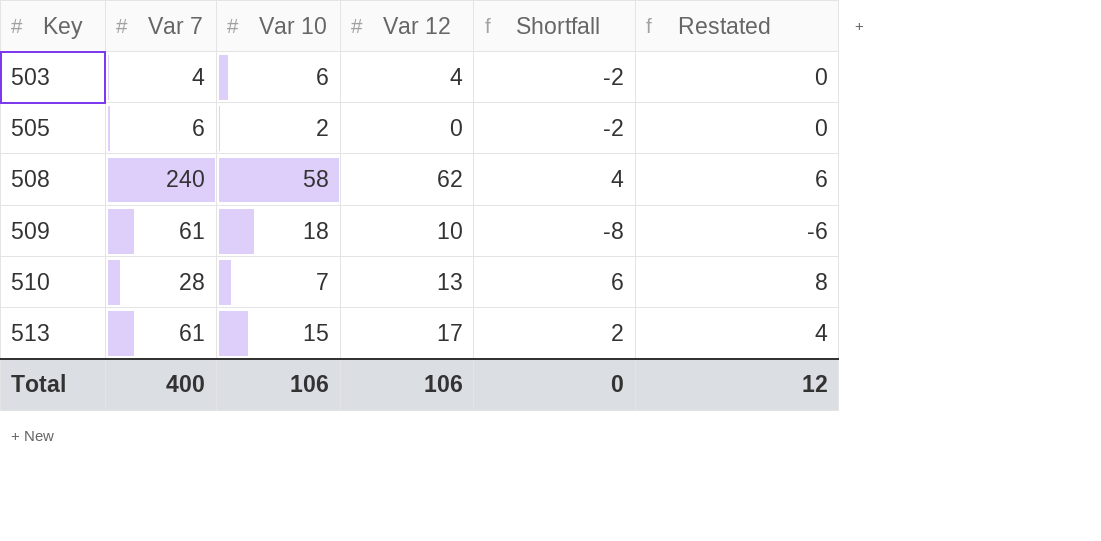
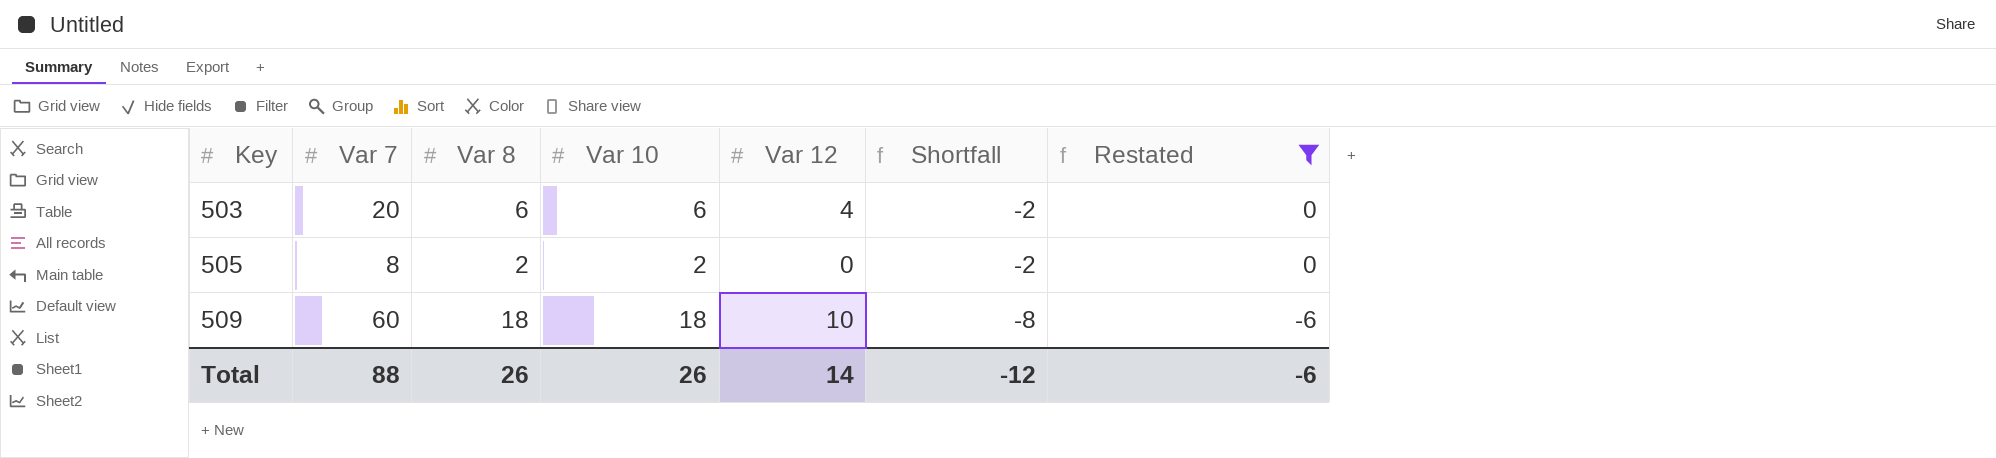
filter: none -> Restated <= 0
column Var 8 | position: none -> 3
503 | Var 7: 4 -> 20
505 | Var 7: 6 -> 8
509 | Var 7: 61 -> 60
Total | Var 7: 400 -> 88
Total | Var 10: 106 -> 26
Total | Var 12: 106 -> 14
Total | Shortfall: 0 -> -12
Total | Restated: 12 -> -6

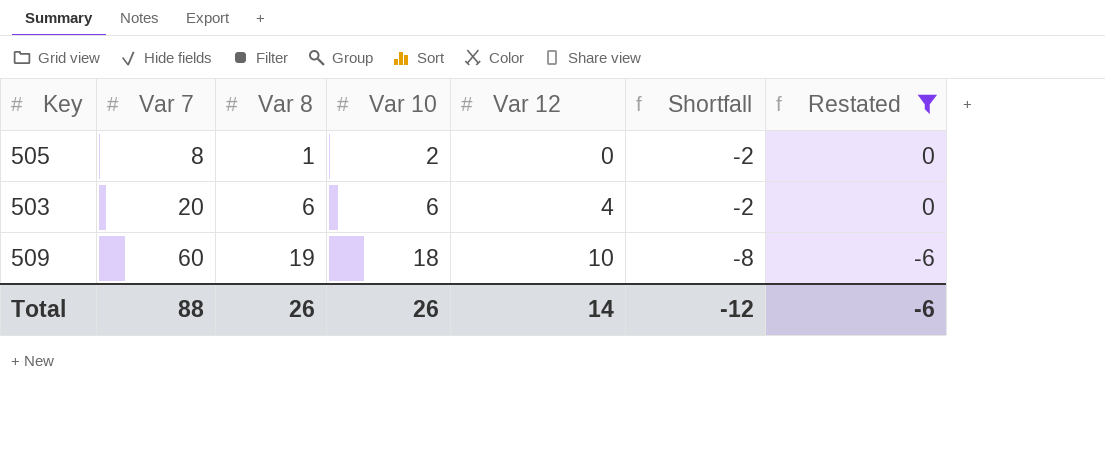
row order: Key ascending -> Var 7 ascending
505 | Var 8: 2 -> 1
509 | Var 8: 18 -> 19

